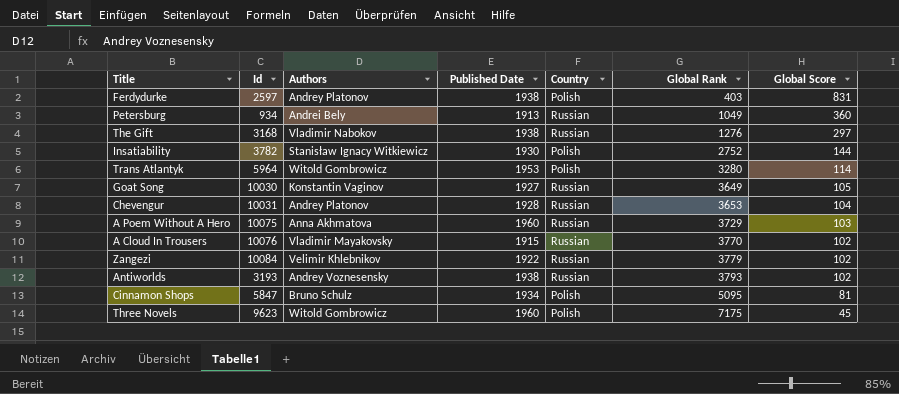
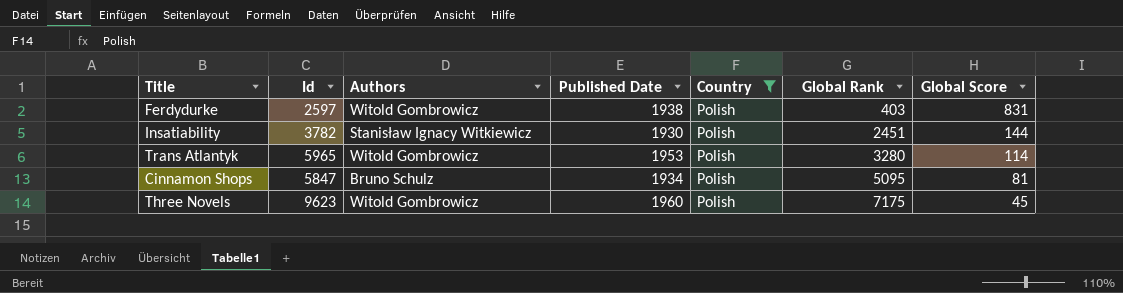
filter: none -> Country = Polish
Ferdydurke | Authors: Andrey Platonov -> Witold Gombrowicz
Insatiability | Global Rank: 2752 -> 2451
Trans Atlantyk | Id: 5964 -> 5965

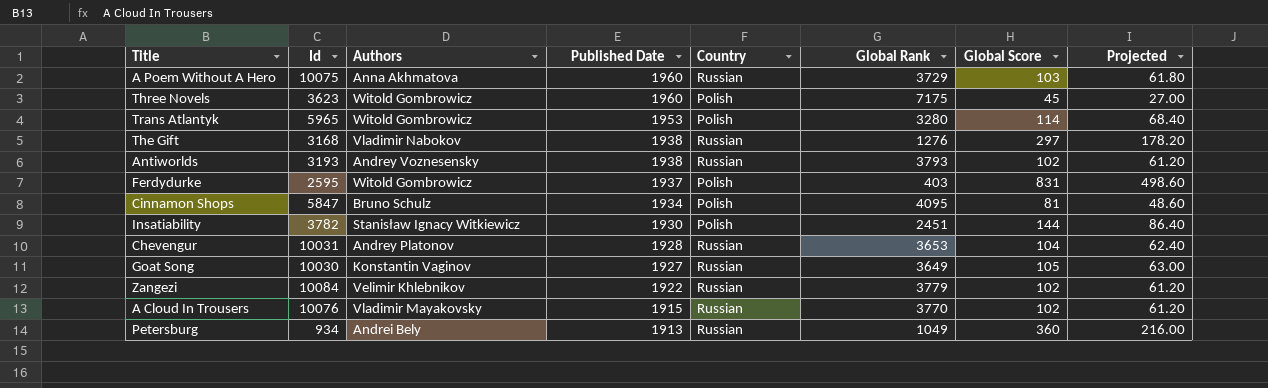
filter: Country = Polish -> none
row order: Global Rank ascending -> Published Date descending
column Projected | formula: none -> [Global Score] * 0.6
Three Novels | Id: 9623 -> 3623
Ferdydurke | Id: 2597 -> 2595
Ferdydurke | Published Date: 1938 -> 1937
Cinnamon Shops | Global Rank: 5095 -> 4095

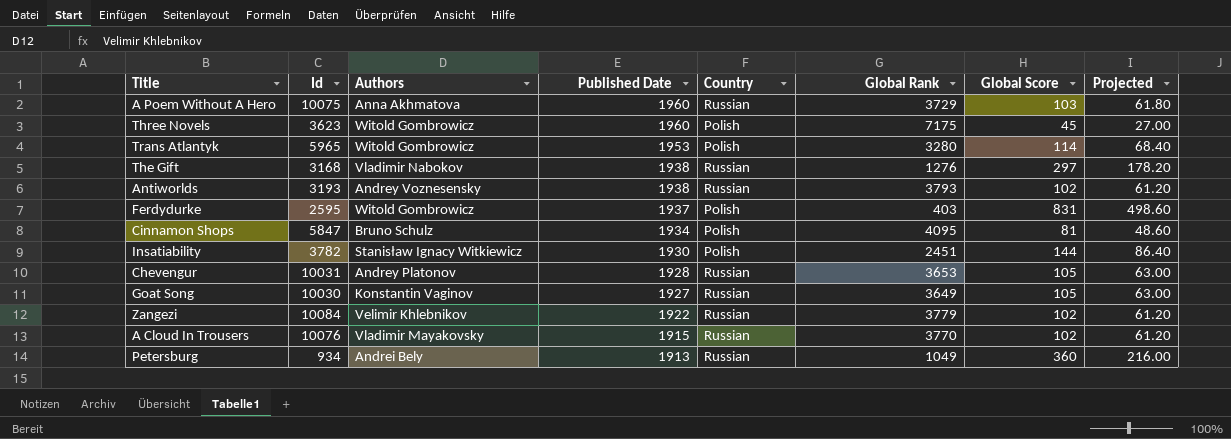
Chevengur | Global Score: 104 -> 105
Chevengur | Projected: 62.40 -> 63.00

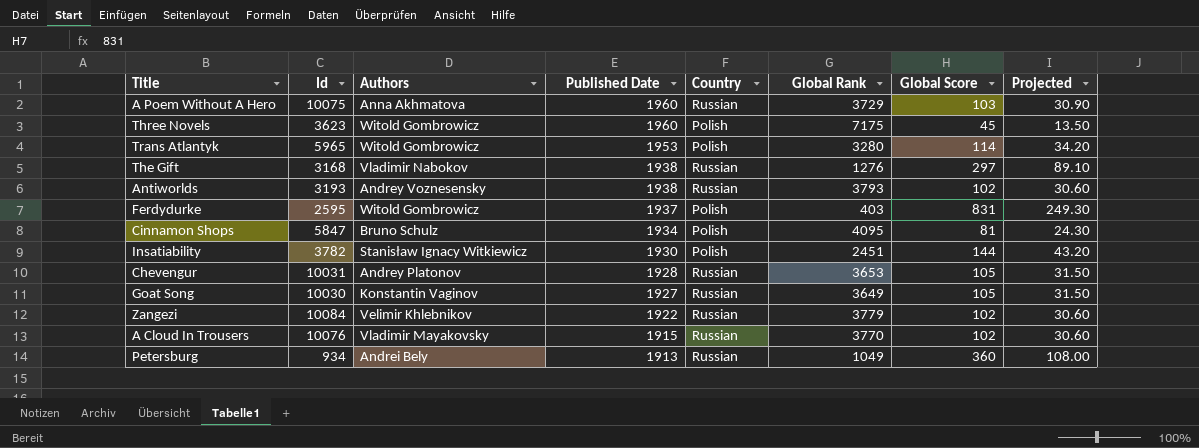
column Projected | formula: [Global Score] * 0.6 -> [Global Score] * 0.3

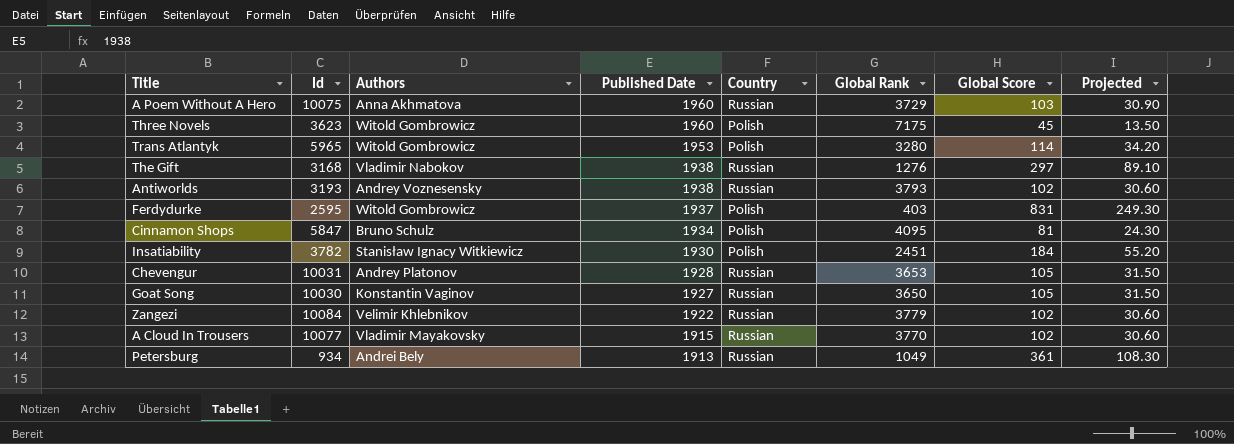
Insatiability | Global Score: 144 -> 184
Insatiability | Projected: 43.20 -> 55.20
Goat Song | Global Rank: 3649 -> 3650
A Cloud In Trousers | Id: 10076 -> 10077
Petersburg | Global Score: 360 -> 361
Petersburg | Projected: 108.00 -> 108.30

